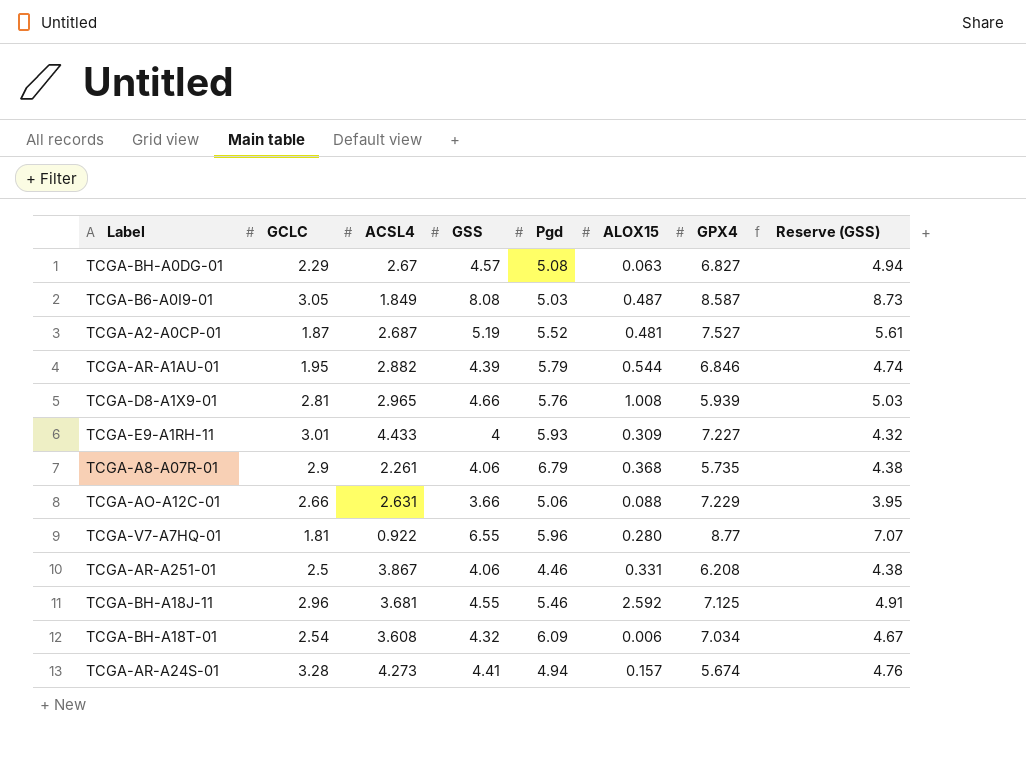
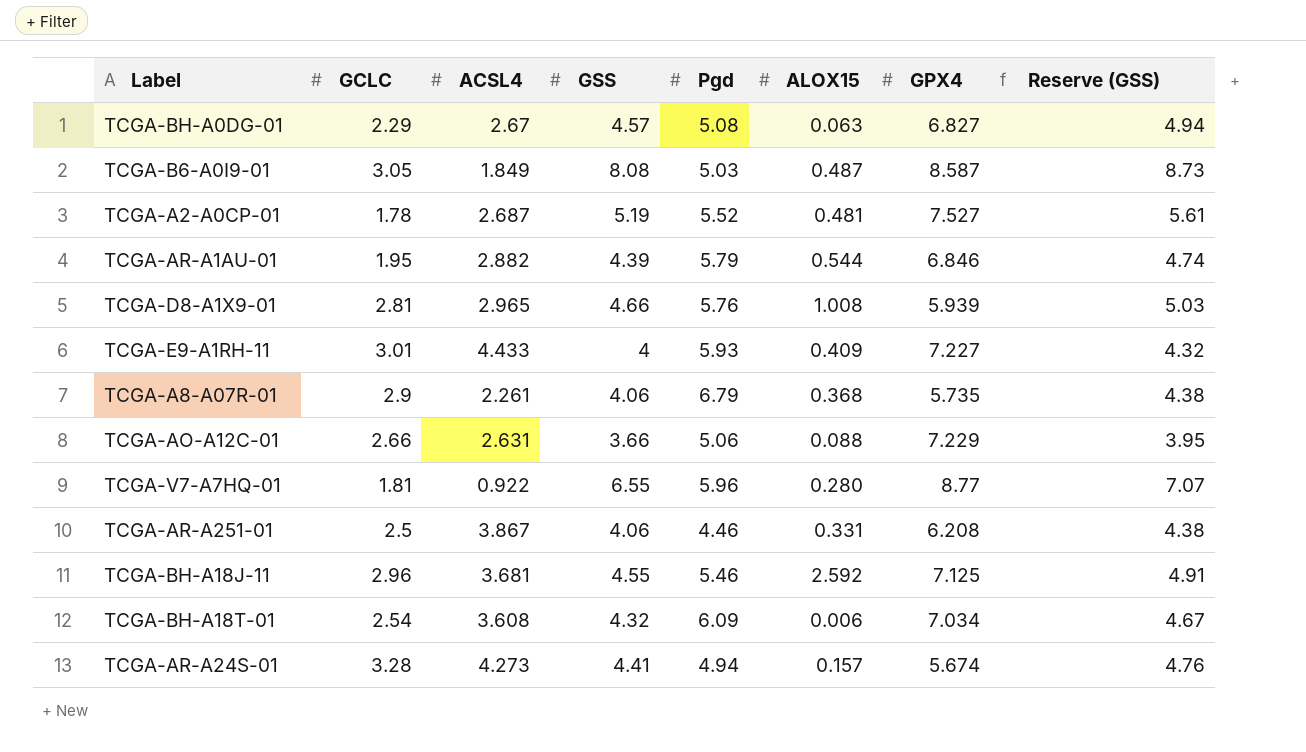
TCGA-A2-A0CP-01 | GCLC: 1.87 -> 1.78
TCGA-E9-A1RH-11 | ALOX15: 0.309 -> 0.409

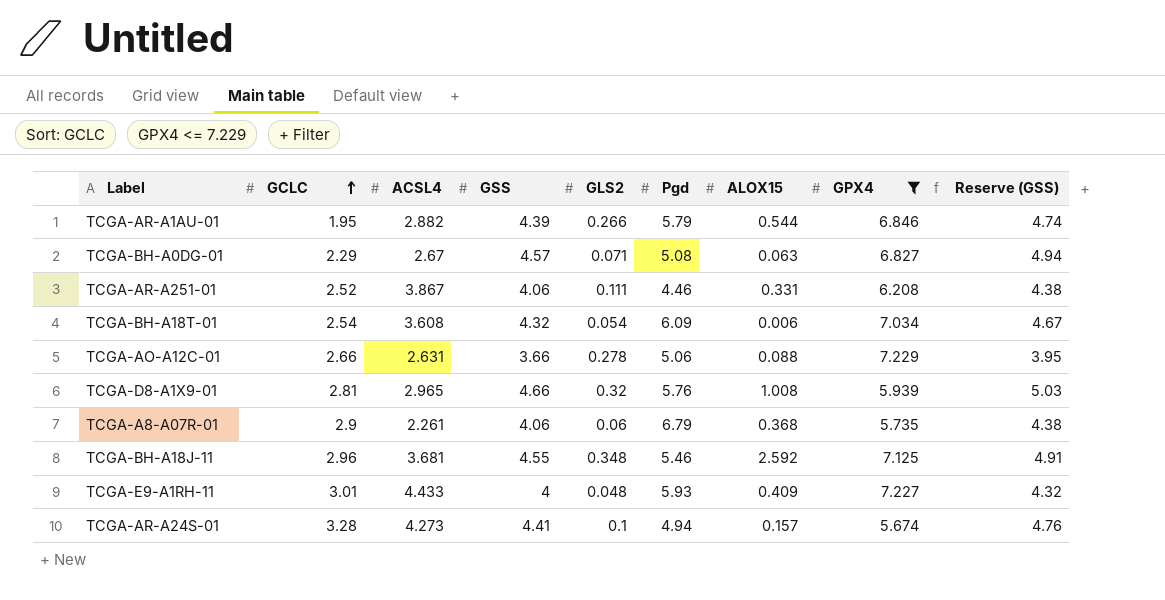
filter: none -> GPX4 <= 7.229
row order: none -> GCLC ascending
column GLS2 | position: none -> 5
TCGA-AR-A251-01 | GCLC: 2.5 -> 2.52

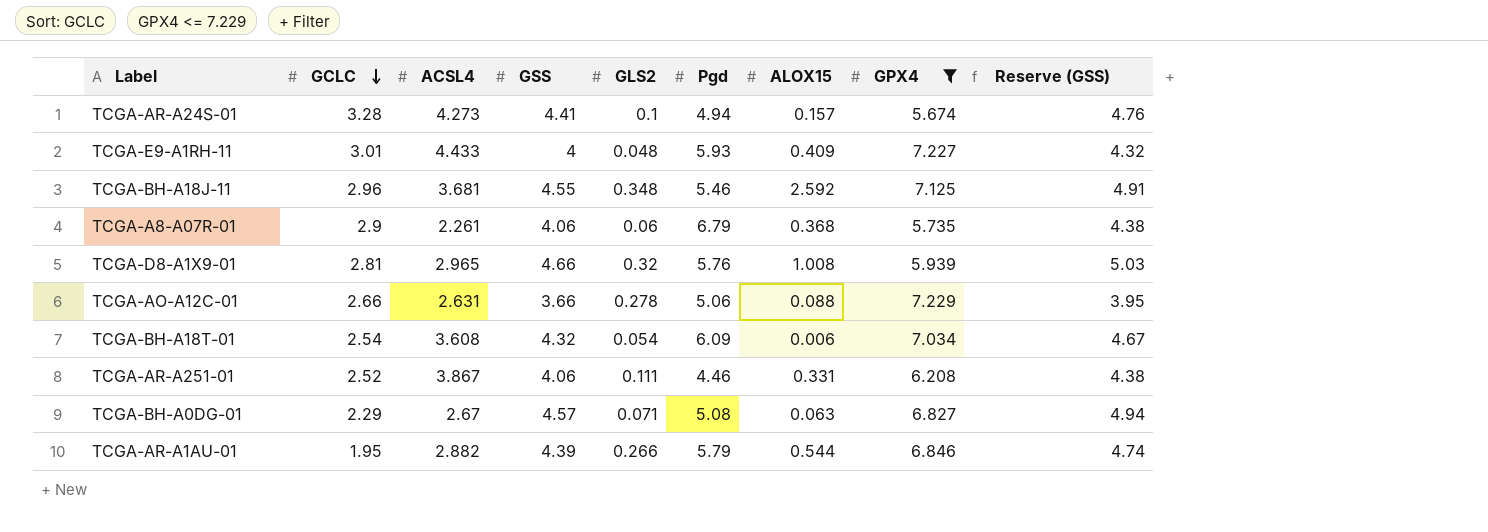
row order: GCLC ascending -> GCLC descending

